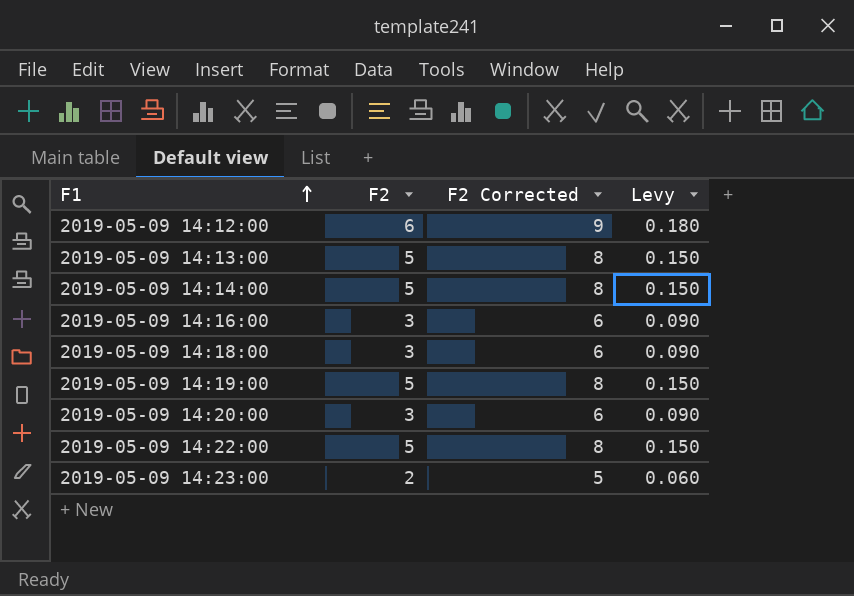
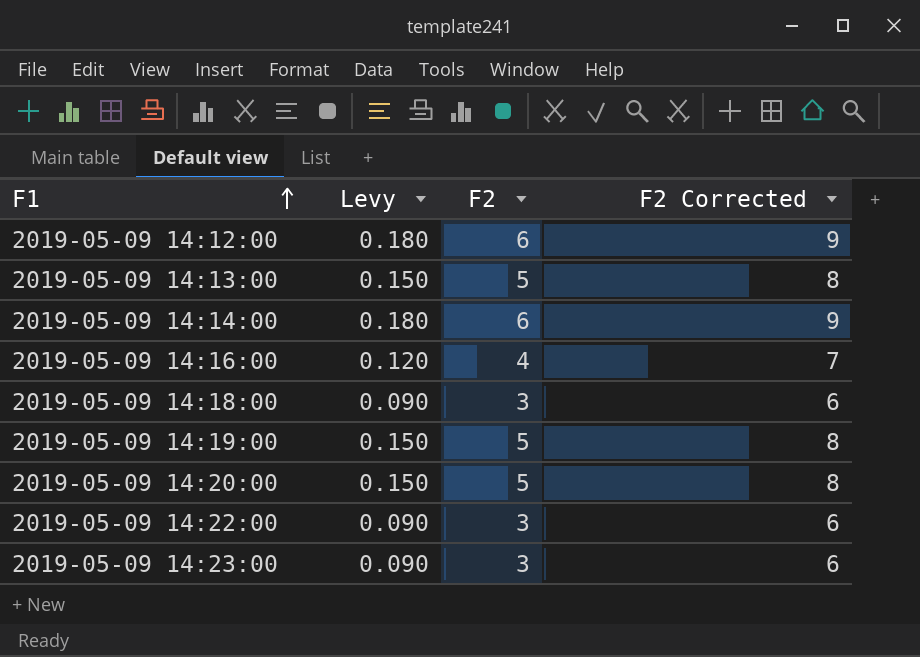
column Levy | position: 4 -> 2
2019-05-09 14:14:00 | Levy: 0.150 -> 0.180
2019-05-09 14:14:00 | F2: 5 -> 6
2019-05-09 14:14:00 | F2 Corrected: 8 -> 9
2019-05-09 14:16:00 | Levy: 0.090 -> 0.120
2019-05-09 14:16:00 | F2: 3 -> 4
2019-05-09 14:16:00 | F2 Corrected: 6 -> 7
2019-05-09 14:20:00 | Levy: 0.090 -> 0.150
2019-05-09 14:20:00 | F2: 3 -> 5
2019-05-09 14:20:00 | F2 Corrected: 6 -> 8
2019-05-09 14:22:00 | Levy: 0.150 -> 0.090
2019-05-09 14:22:00 | F2: 5 -> 3
2019-05-09 14:22:00 | F2 Corrected: 8 -> 6
2019-05-09 14:23:00 | Levy: 0.060 -> 0.090
2019-05-09 14:23:00 | F2: 2 -> 3
2019-05-09 14:23:00 | F2 Corrected: 5 -> 6

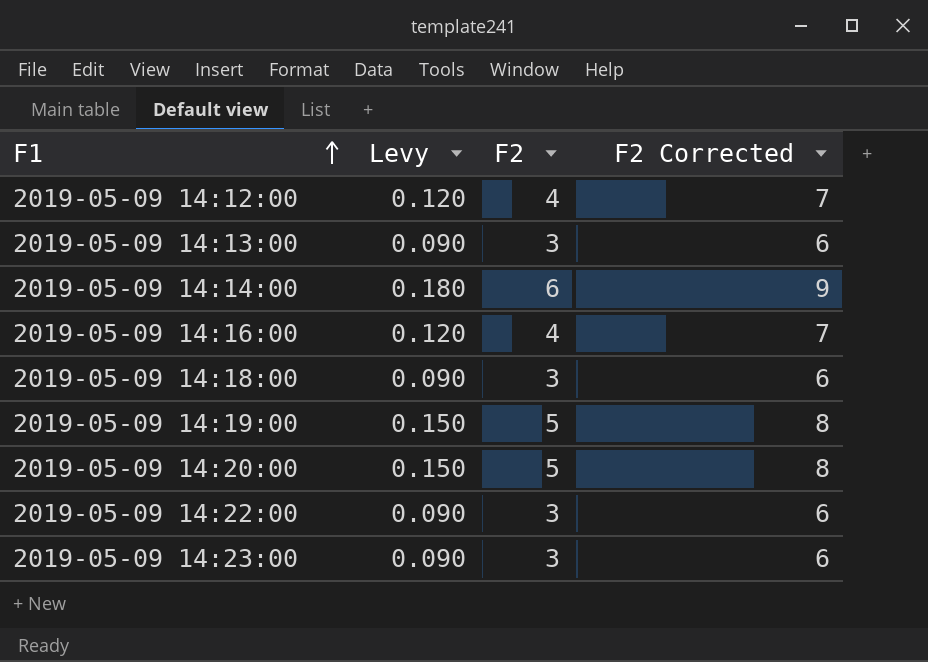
2019-05-09 14:12:00 | Levy: 0.180 -> 0.120
2019-05-09 14:12:00 | F2: 6 -> 4
2019-05-09 14:12:00 | F2 Corrected: 9 -> 7
2019-05-09 14:13:00 | Levy: 0.150 -> 0.090
2019-05-09 14:13:00 | F2: 5 -> 3
2019-05-09 14:13:00 | F2 Corrected: 8 -> 6

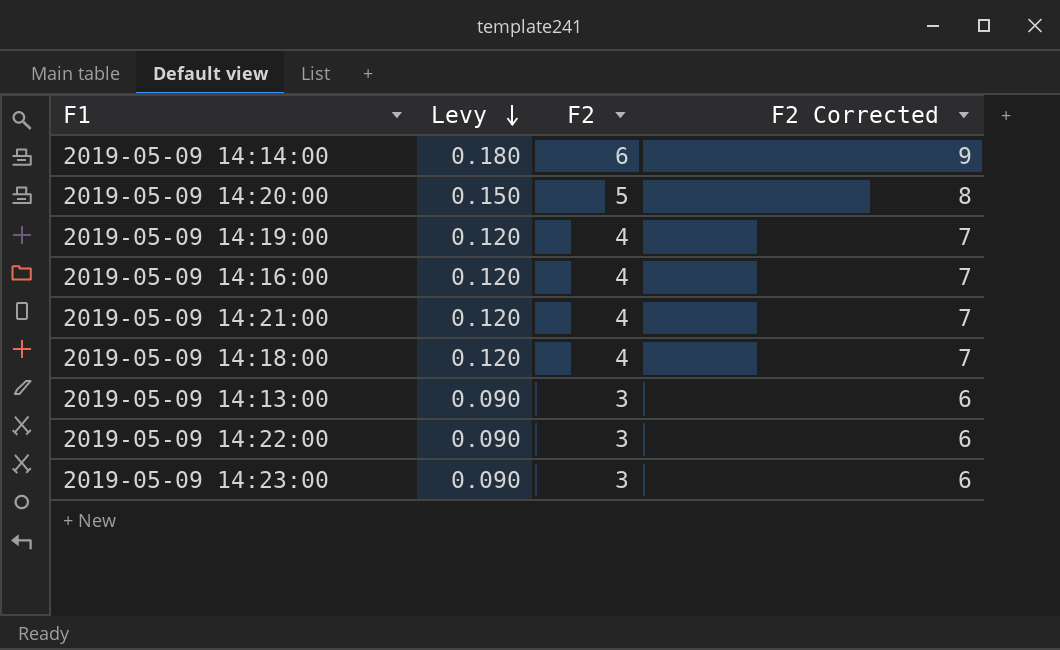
row order: F1 ascending -> Levy descending
row 2019-05-09 14:12:00: 0.120 | 4 | 7 -> none
2019-05-09 14:19:00 | Levy: 0.150 -> 0.120
2019-05-09 14:19:00 | F2: 5 -> 4
2019-05-09 14:19:00 | F2 Corrected: 8 -> 7
row 2019-05-09 14:21:00: none -> 0.120 | 4 | 7
2019-05-09 14:18:00 | Levy: 0.090 -> 0.120
2019-05-09 14:18:00 | F2: 3 -> 4
2019-05-09 14:18:00 | F2 Corrected: 6 -> 7

